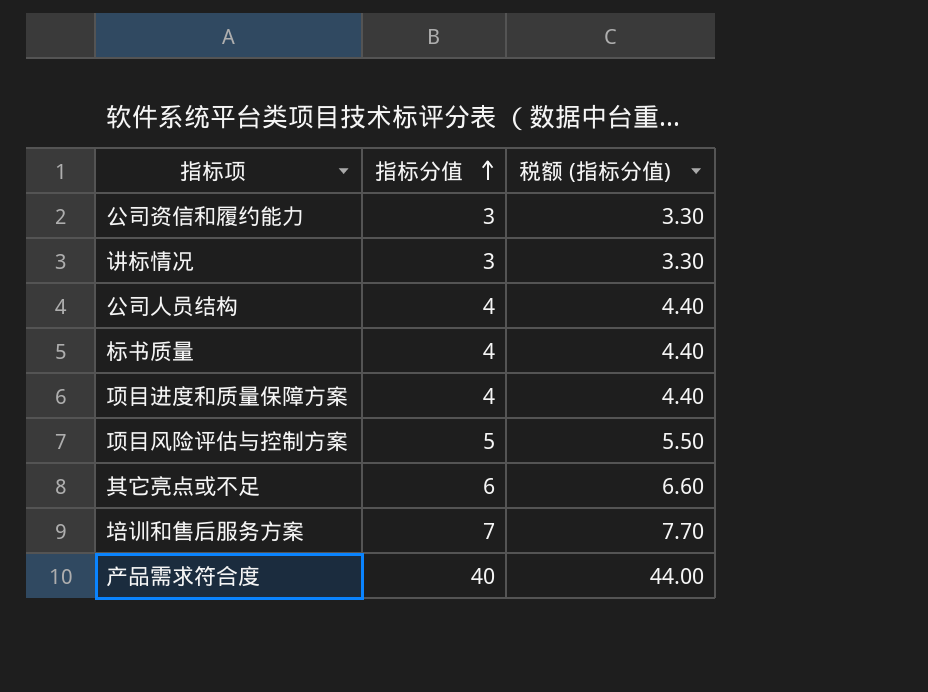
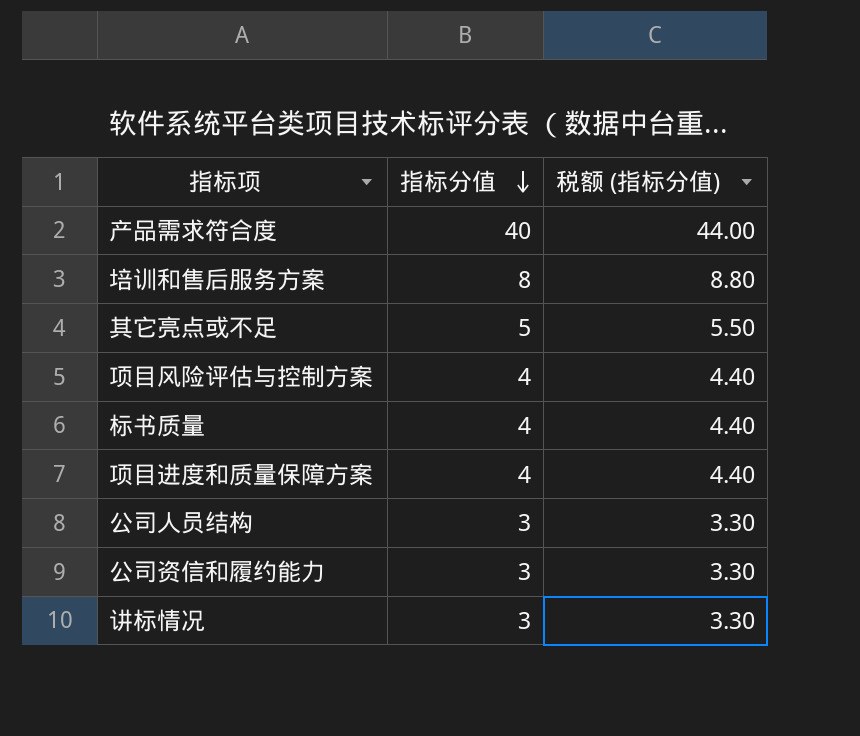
row order: 指标分值 ascending -> 指标分值 descending
培训和售后服务方案 | 指标分值: 7 -> 8
培训和售后服务方案 | 税额 (指标分值): 7.70 -> 8.80
其它亮点或不足 | 指标分值: 6 -> 5
其它亮点或不足 | 税额 (指标分值): 6.60 -> 5.50
项目风险评估与控制方案 | 指标分值: 5 -> 4
项目风险评估与控制方案 | 税额 (指标分值): 5.50 -> 4.40
公司人员结构 | 指标分值: 4 -> 3
公司人员结构 | 税额 (指标分值): 4.40 -> 3.30

